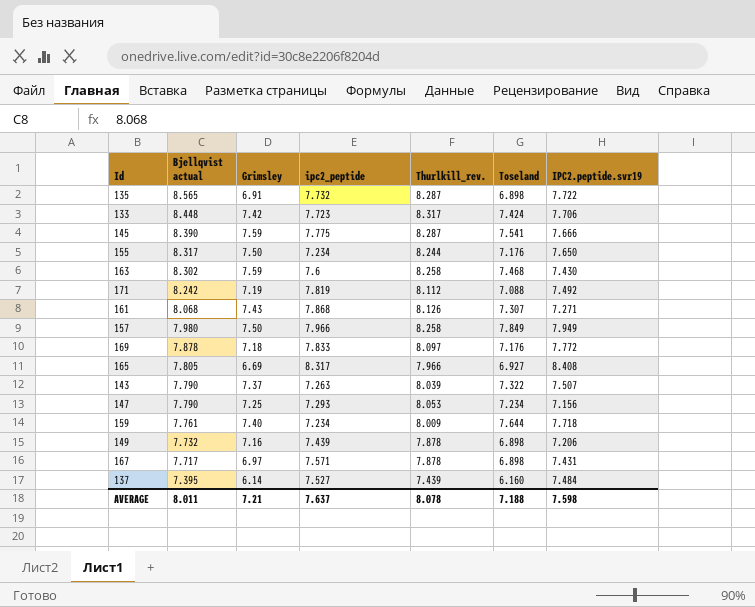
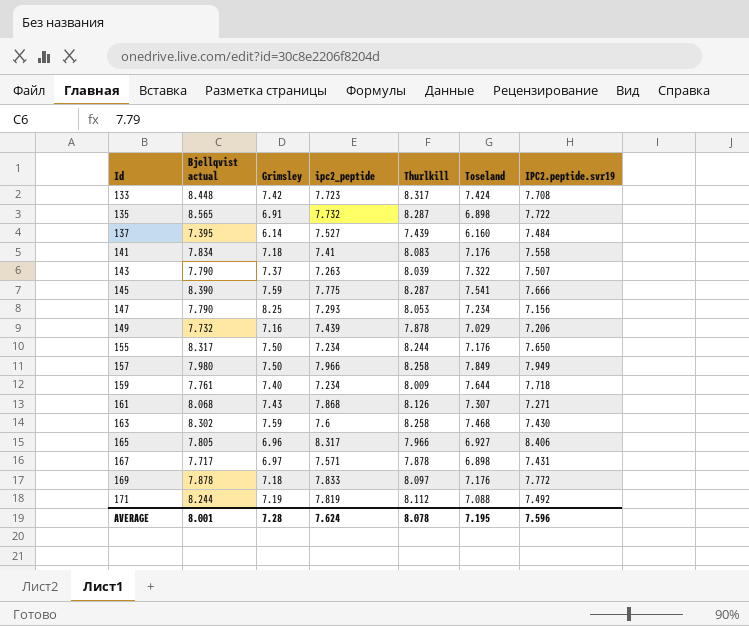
row order: Bjellqvist actual descending -> Id ascending
column name: Thurlkill_rev. -> Thurlkill
133 | IPC2.peptide.svr19: 7.706 -> 7.708
row 141: none -> 7.834 | 7.18 | 7.41 | 8.083 | 7.176 | 7.558
147 | Grimsley: 7.25 -> 8.25
149 | Toseland: 6.898 -> 7.029
165 | Grimsley: 6.69 -> 6.96
165 | IPC2.peptide.svr19: 8.408 -> 8.406
171 | Bjellqvist actual: 8.242 -> 8.244
AVERAGE | Bjellqvist actual: 8.011 -> 8.001
AVERAGE | Grimsley: 7.21 -> 7.28
AVERAGE | ipc2_peptide: 7.637 -> 7.624
AVERAGE | Toseland: 7.188 -> 7.195
AVERAGE | IPC2.peptide.svr19: 7.598 -> 7.596

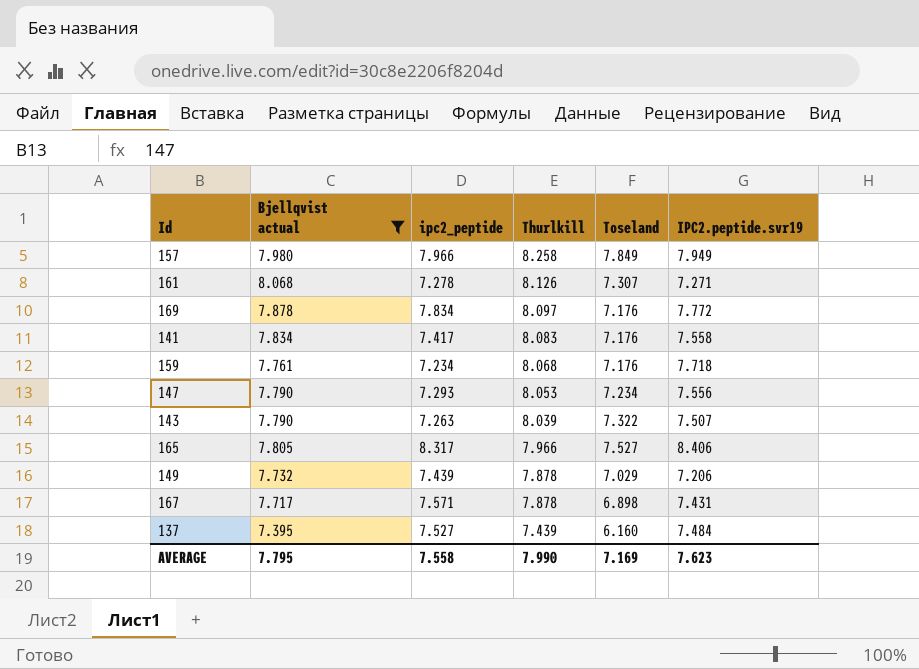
filter: none -> Bjellqvist actual <= 8.068
row order: Id ascending -> Thurlkill descending
column Grimsley | position: 3 -> none
161 | ipc2_peptide: 7.868 -> 7.278
169 | ipc2_peptide: 7.833 -> 7.834
141 | ipc2_peptide: 7.41 -> 7.417
159 | Thurlkill: 8.009 -> 8.068
159 | Toseland: 7.644 -> 7.176
147 | IPC2.peptide.svr19: 7.156 -> 7.556
165 | Toseland: 6.927 -> 7.527
AVERAGE | Bjellqvist actual: 8.001 -> 7.795
AVERAGE | ipc2_peptide: 7.624 -> 7.558
AVERAGE | Thurlkill: 8.078 -> 7.990
AVERAGE | Toseland: 7.195 -> 7.169
AVERAGE | IPC2.peptide.svr19: 7.596 -> 7.623

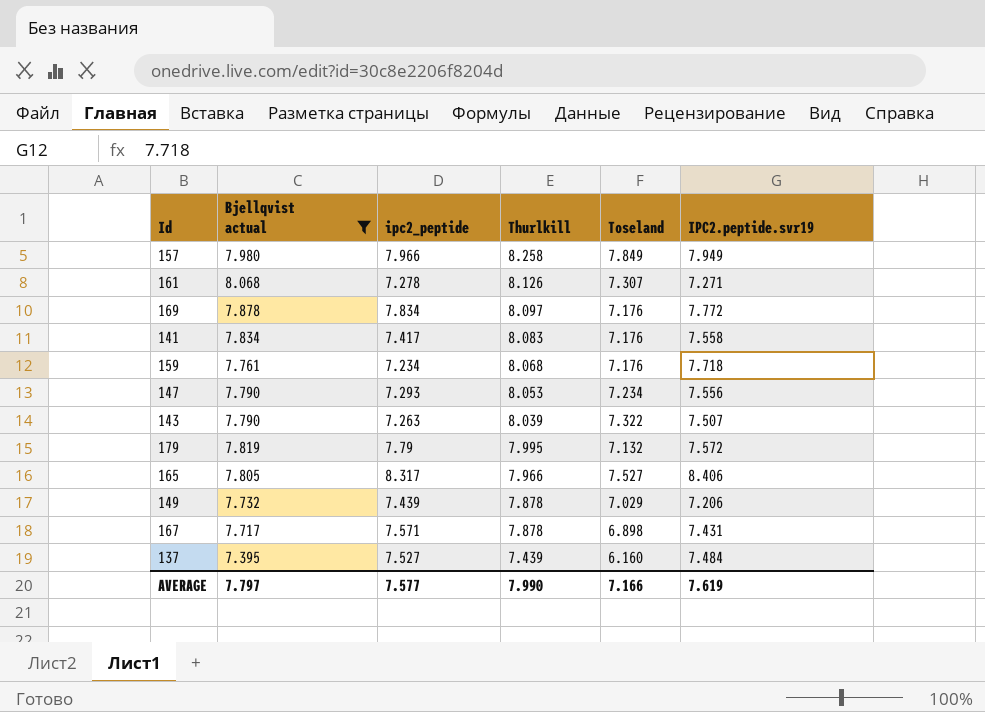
row 179: none -> 7.819 | 7.79 | 7.995 | 7.132 | 7.572
AVERAGE | Bjellqvist actual: 7.795 -> 7.797
AVERAGE | ipc2_peptide: 7.558 -> 7.577
AVERAGE | Toseland: 7.169 -> 7.166
AVERAGE | IPC2.peptide.svr19: 7.623 -> 7.619

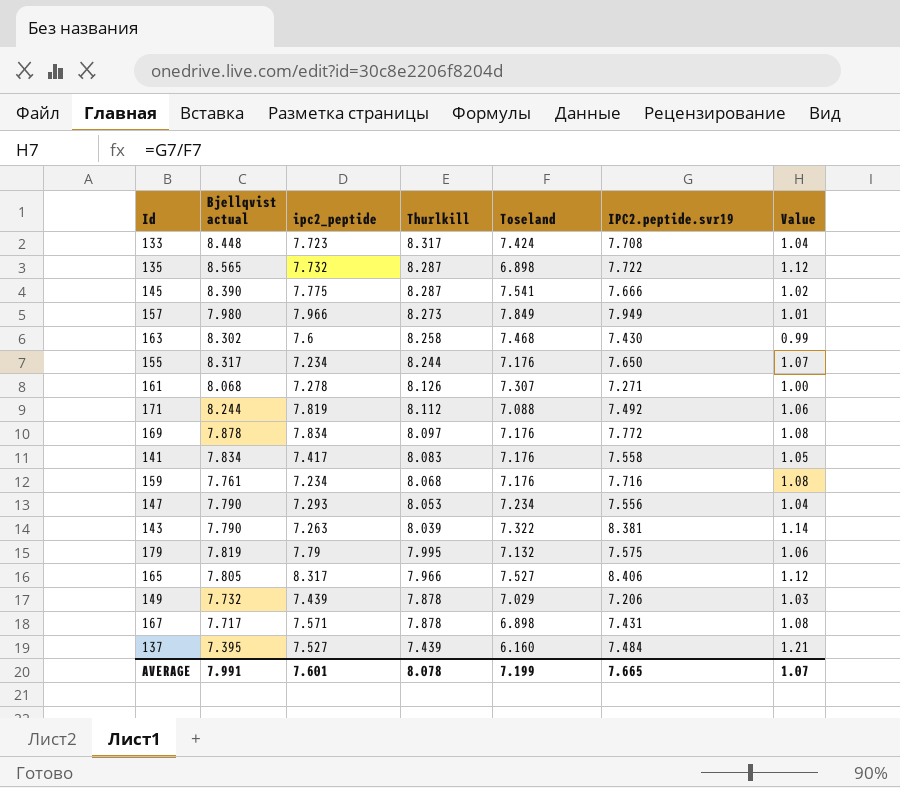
filter: Bjellqvist actual <= 8.068 -> none
column Value | formula: none -> [IPC2.peptide.svr19] / [Toseland]
157 | Thurlkill: 8.258 -> 8.273
159 | IPC2.peptide.svr19: 7.718 -> 7.716
143 | IPC2.peptide.svr19: 7.507 -> 8.381
179 | IPC2.peptide.svr19: 7.572 -> 7.575
AVERAGE | Bjellqvist actual: 7.797 -> 7.991
AVERAGE | ipc2_peptide: 7.577 -> 7.601
AVERAGE | Thurlkill: 7.990 -> 8.078
AVERAGE | Toseland: 7.166 -> 7.199
AVERAGE | IPC2.peptide.svr19: 7.619 -> 7.665

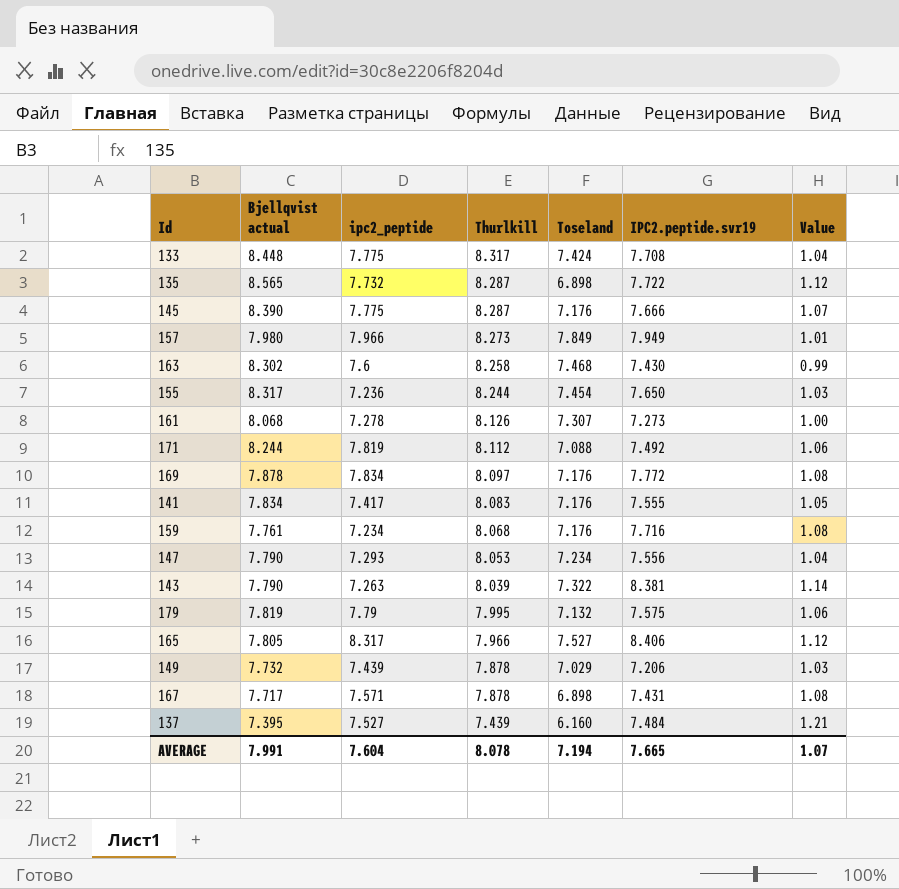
133 | ipc2_peptide: 7.723 -> 7.775
145 | Toseland: 7.541 -> 7.176
145 | Value: 1.02 -> 1.07
155 | ipc2_peptide: 7.234 -> 7.236
155 | Toseland: 7.176 -> 7.454
155 | Value: 1.07 -> 1.03
161 | IPC2.peptide.svr19: 7.271 -> 7.273
141 | IPC2.peptide.svr19: 7.558 -> 7.555
AVERAGE | ipc2_peptide: 7.601 -> 7.604
AVERAGE | Toseland: 7.199 -> 7.194

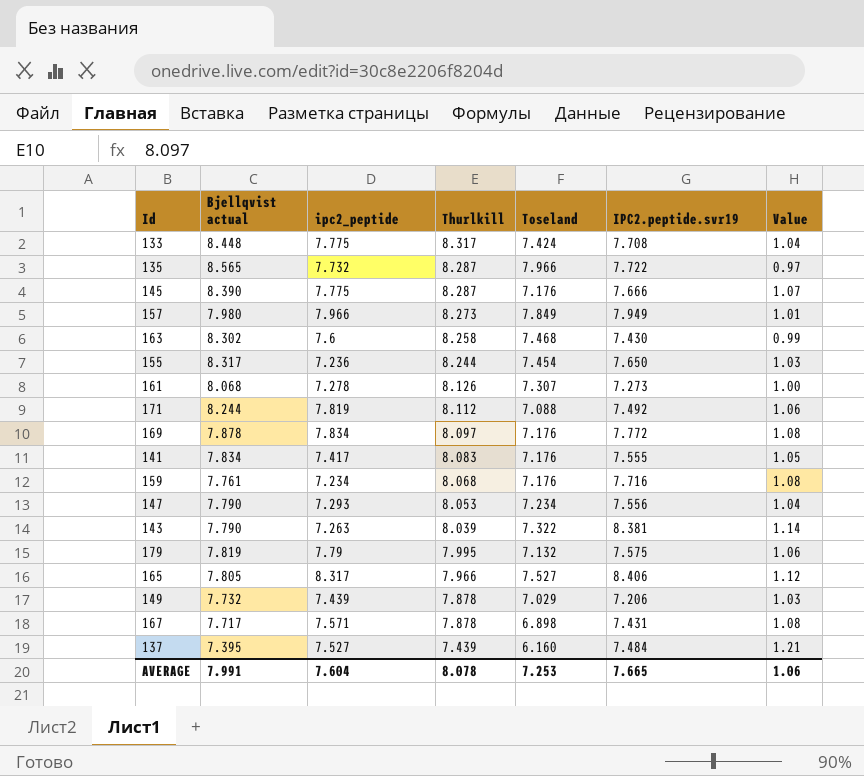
135 | Toseland: 6.898 -> 7.966
135 | Value: 1.12 -> 0.97
AVERAGE | Toseland: 7.194 -> 7.253
AVERAGE | Value: 1.07 -> 1.06

